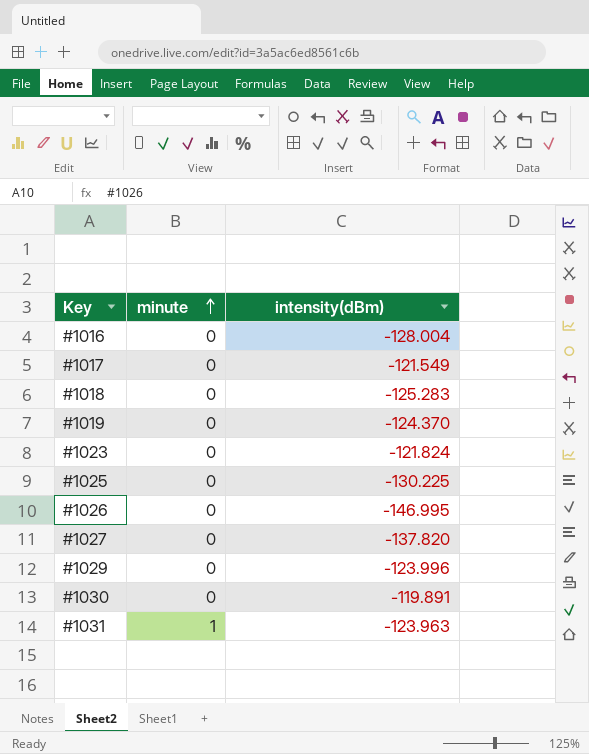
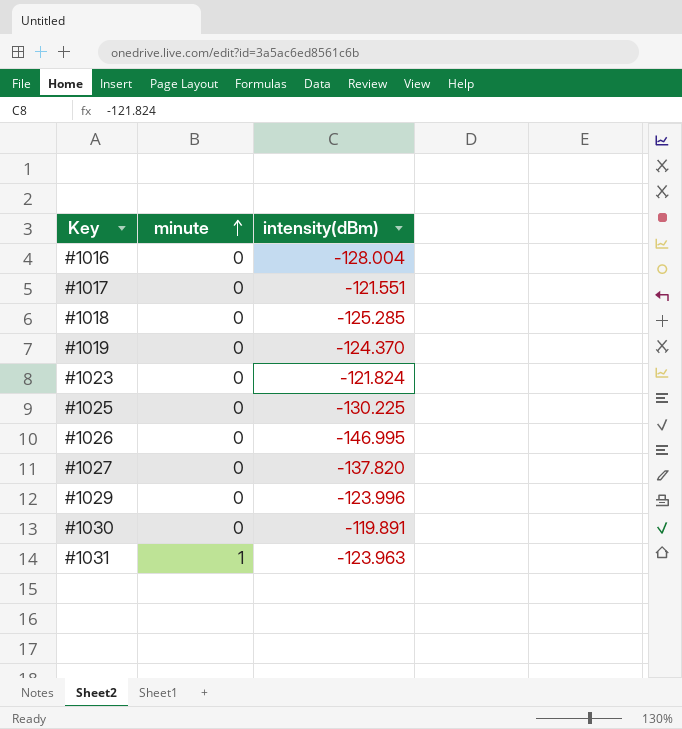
#1017 | intensity(dBm): -121.549 -> -121.551
#1018 | intensity(dBm): -125.283 -> -125.285

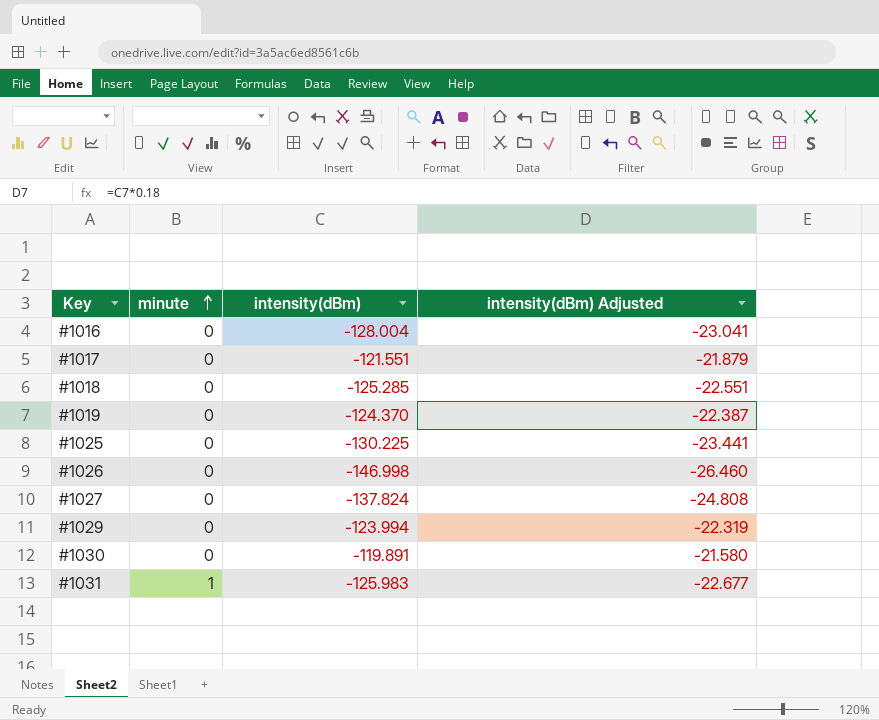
column intensity(dBm) Adjusted | formula: none -> [intensity(dBm)] * 0.18
row #1023: 0 | -121.824 -> none
#1026 | intensity(dBm): -146.995 -> -146.998
#1027 | intensity(dBm): -137.820 -> -137.824
#1029 | intensity(dBm): -123.996 -> -123.994
#1031 | intensity(dBm): -123.963 -> -125.983

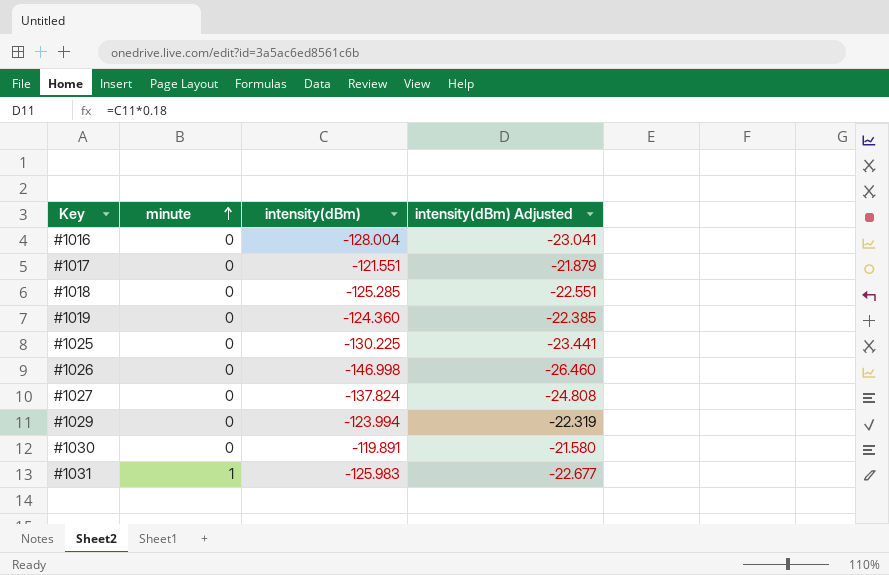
#1019 | intensity(dBm): -124.370 -> -124.360
#1019 | intensity(dBm) Adjusted: -22.387 -> -22.385

